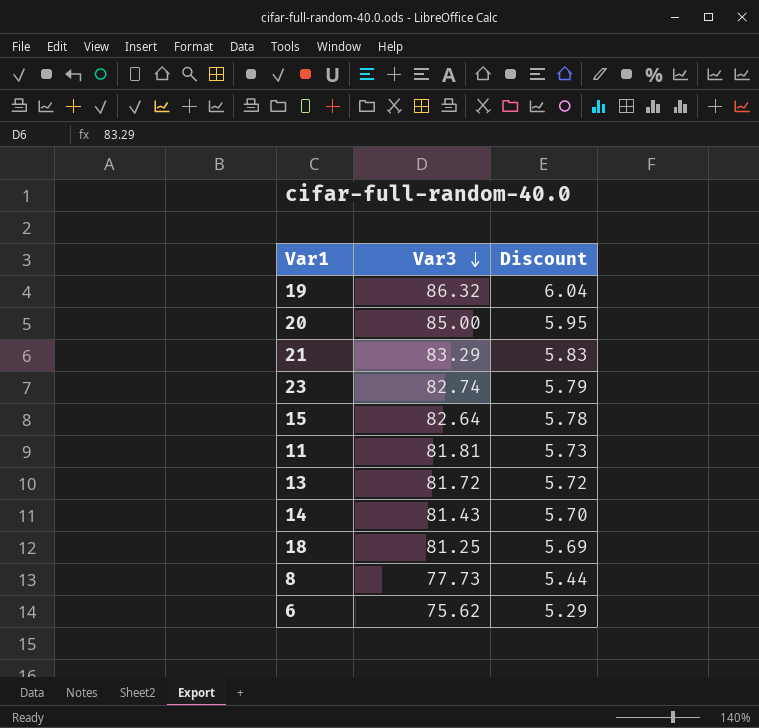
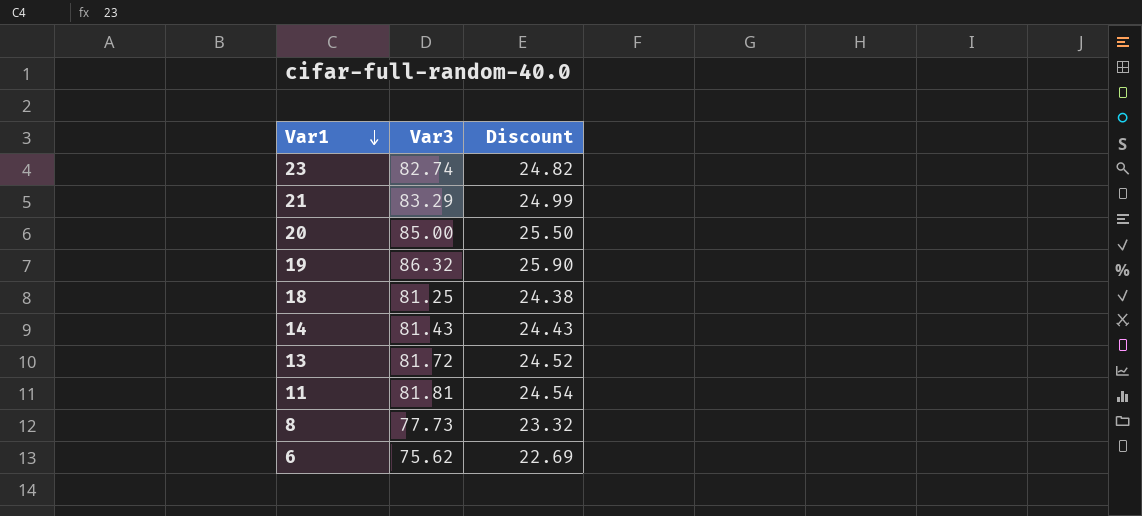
row order: Var3 descending -> Var1 descending
column Discount | formula: [Var3] * 0.07 -> [Var3] * 0.3
row 15: 82.64 | 5.78 -> none

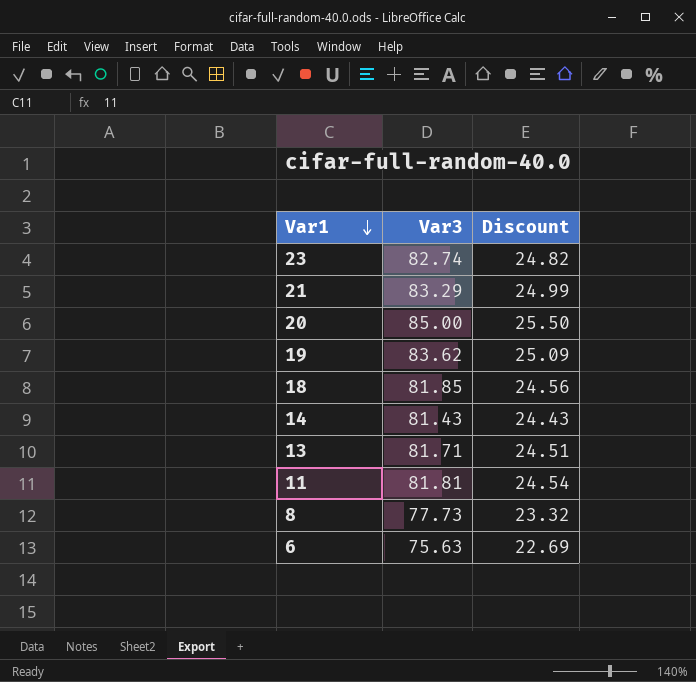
19 | Var3: 86.32 -> 83.62
19 | Discount: 25.90 -> 25.09
18 | Var3: 81.25 -> 81.85
18 | Discount: 24.38 -> 24.56
13 | Var3: 81.72 -> 81.71
13 | Discount: 24.52 -> 24.51
6 | Var3: 75.62 -> 75.63

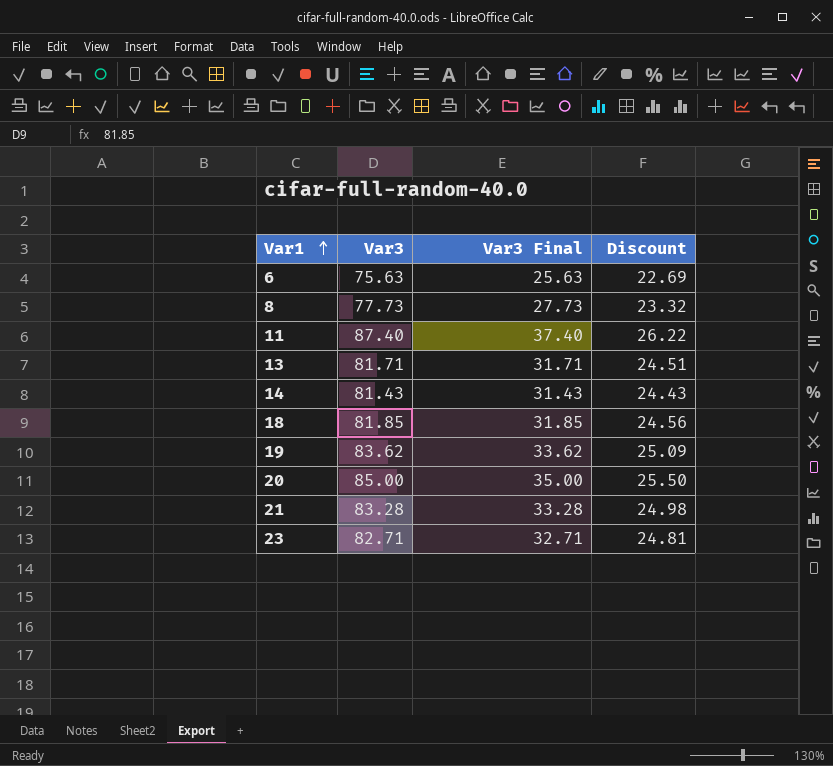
row order: Var1 descending -> Var1 ascending
column Var3 Final | formula: none -> [Var3] - 50
11 | Var3: 81.81 -> 87.40
11 | Discount: 24.54 -> 26.22
21 | Var3: 83.29 -> 83.28
21 | Discount: 24.99 -> 24.98
23 | Var3: 82.74 -> 82.71
23 | Discount: 24.82 -> 24.81

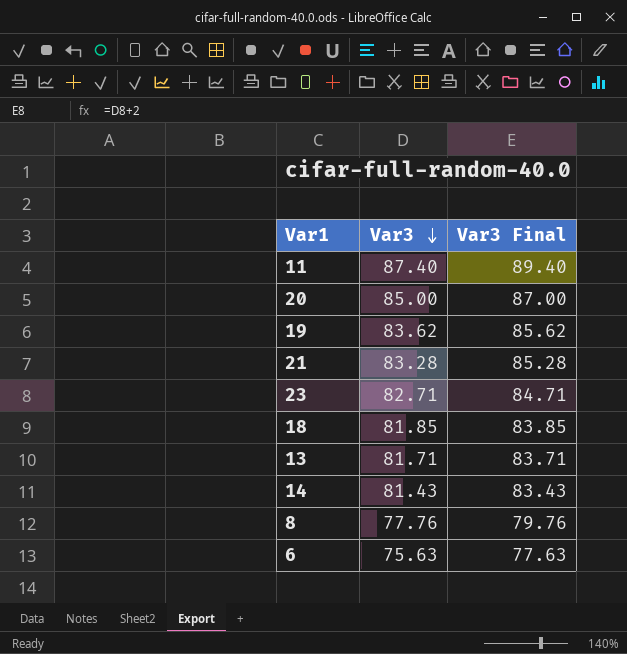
row order: Var1 ascending -> Var3 descending
column Discount | formula: [Var3] * 0.3 -> none
column Var3 Final | formula: [Var3] - 50 -> [Var3] + 2
8 | Var3: 77.73 -> 77.76

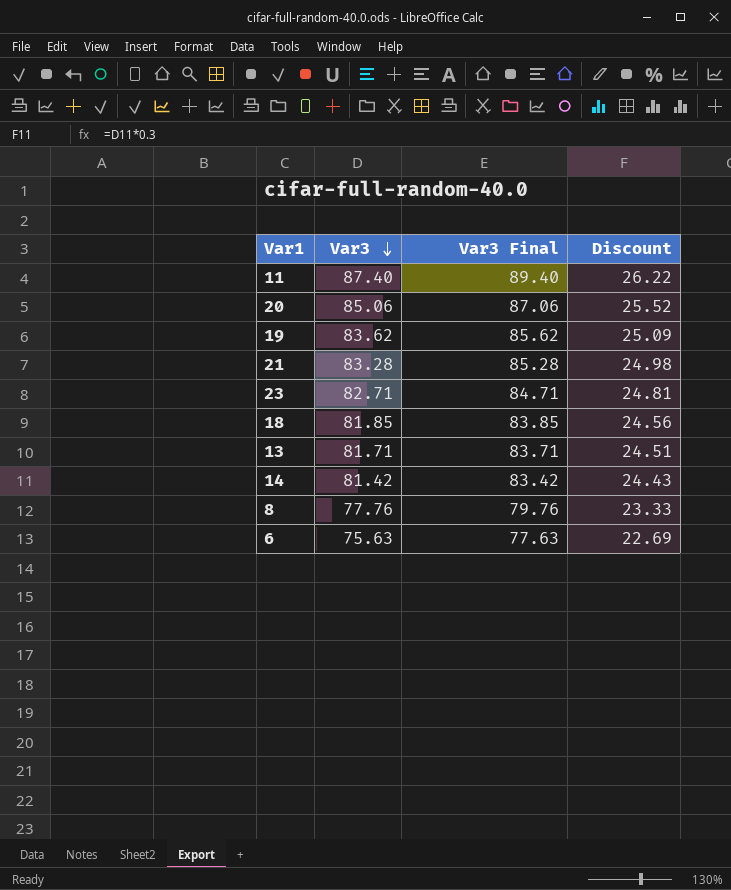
column Discount | formula: none -> [Var3] * 0.3
20 | Var3: 85.00 -> 85.06
20 | Var3 Final: 87.00 -> 87.06
14 | Var3: 81.43 -> 81.42
14 | Var3 Final: 83.43 -> 83.42

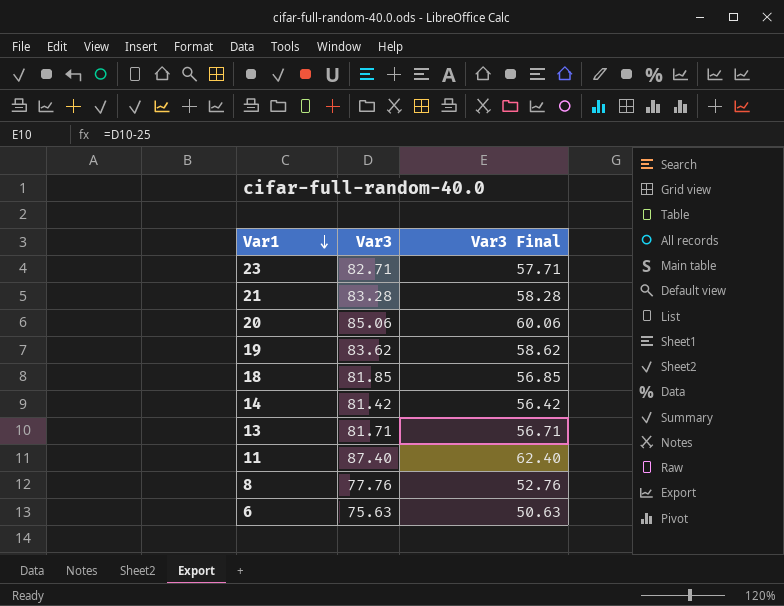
row order: Var3 descending -> Var1 descending
column Discount | formula: [Var3] * 0.3 -> none
column Var3 Final | formula: [Var3] + 2 -> [Var3] - 25

